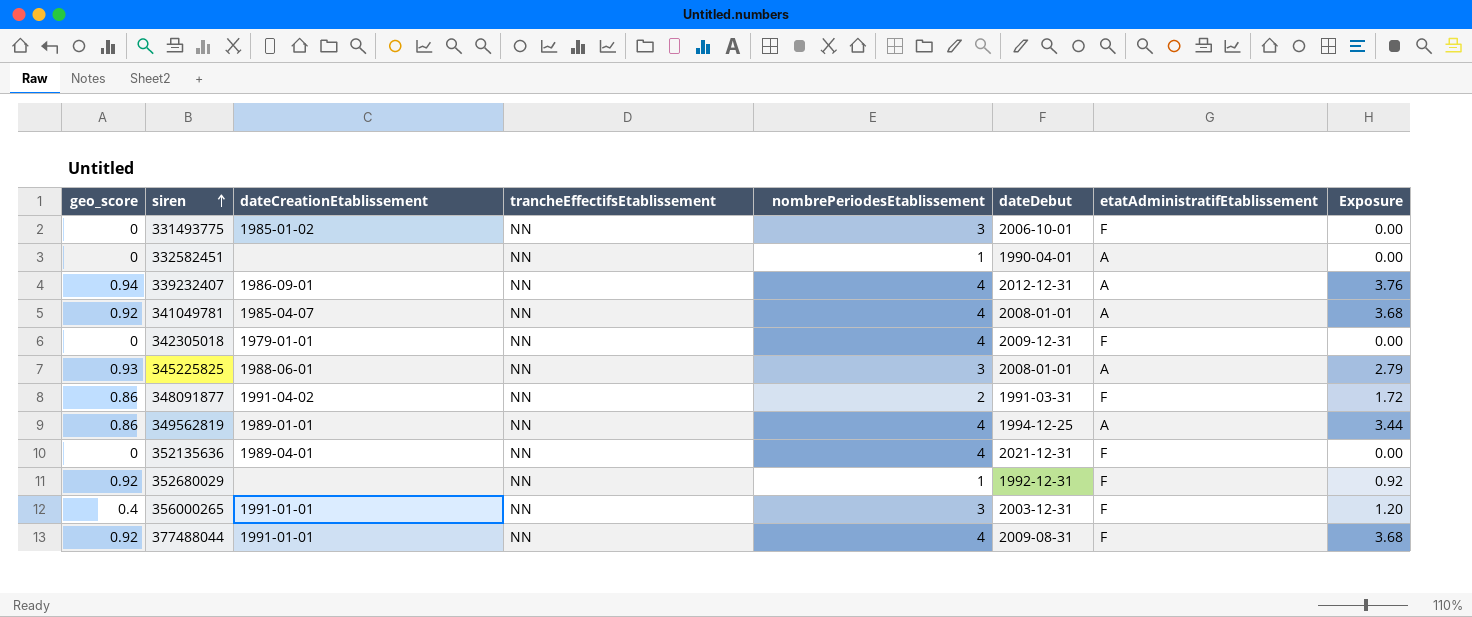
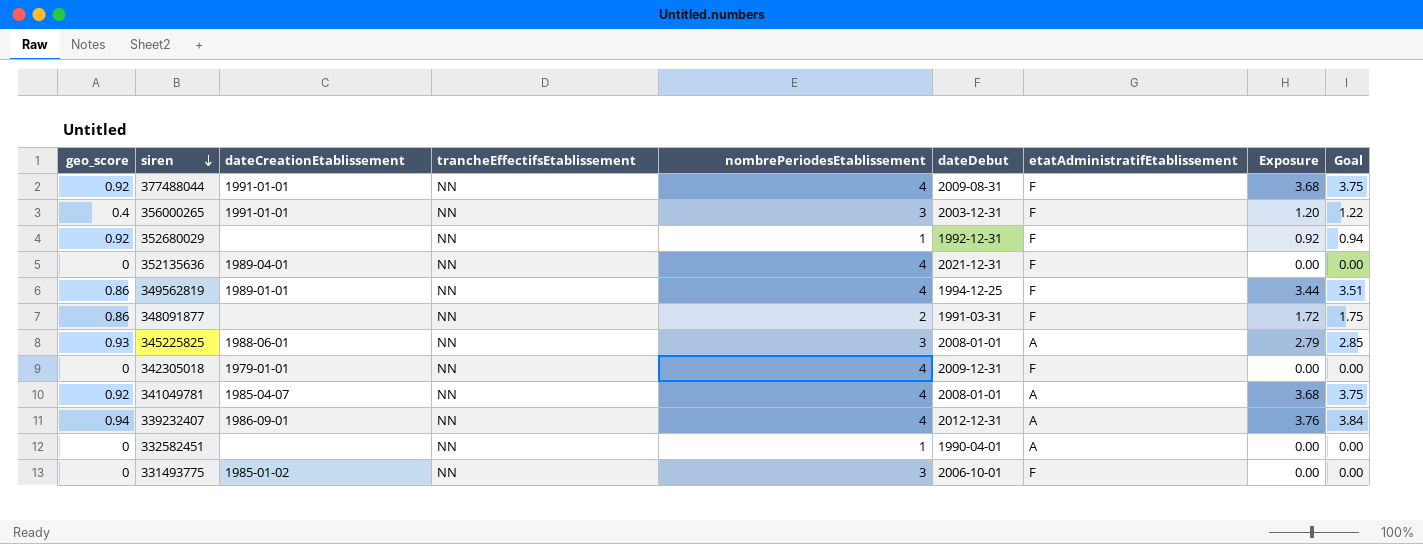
row order: siren ascending -> siren descending
column Goal | formula: none -> [Exposure] * 1.02
349562819 | etatAdministratifEtablissement: A -> F
348091877 | dateCreationEtablissement: 1991-04-02 -> none

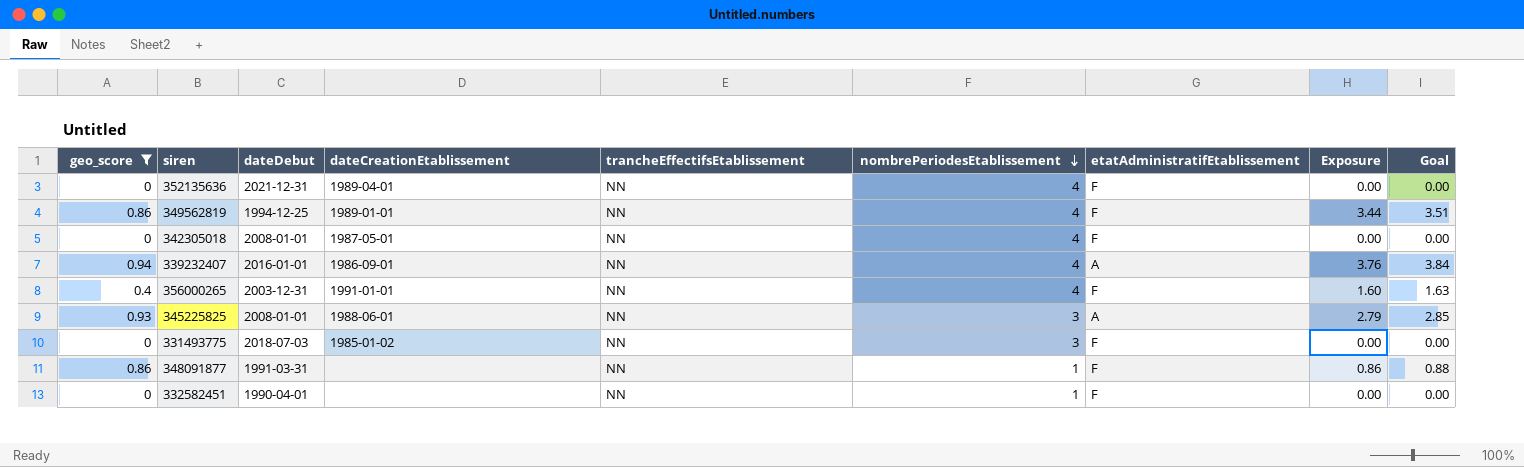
filter: none -> geo_score != 0.92
row order: siren descending -> nombrePeriodesEtablissement descending
column dateDebut | position: 6 -> 3
342305018 | dateDebut: 2009-12-31 -> 2008-01-01
342305018 | dateCreationEtablissement: 1979-01-01 -> 1987-05-01
339232407 | dateDebut: 2012-12-31 -> 2016-01-01
356000265 | nombrePeriodesEtablissement: 3 -> 4
356000265 | Exposure: 1.20 -> 1.60
356000265 | Goal: 1.22 -> 1.63
331493775 | dateDebut: 2006-10-01 -> 2018-07-03
348091877 | nombrePeriodesEtablissement: 2 -> 1
348091877 | Exposure: 1.72 -> 0.86
348091877 | Goal: 1.75 -> 0.88
332582451 | etatAdministratifEtablissement: A -> F

